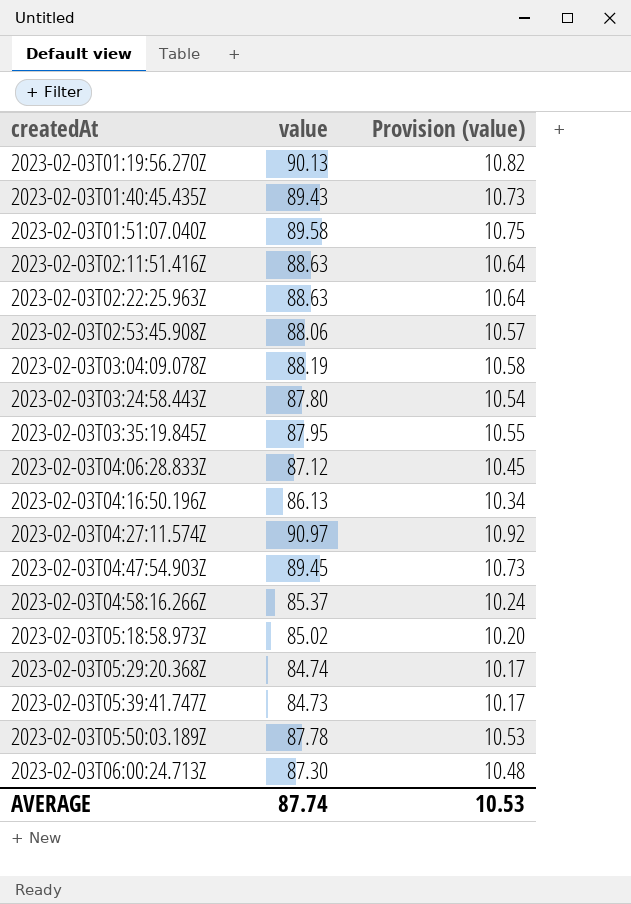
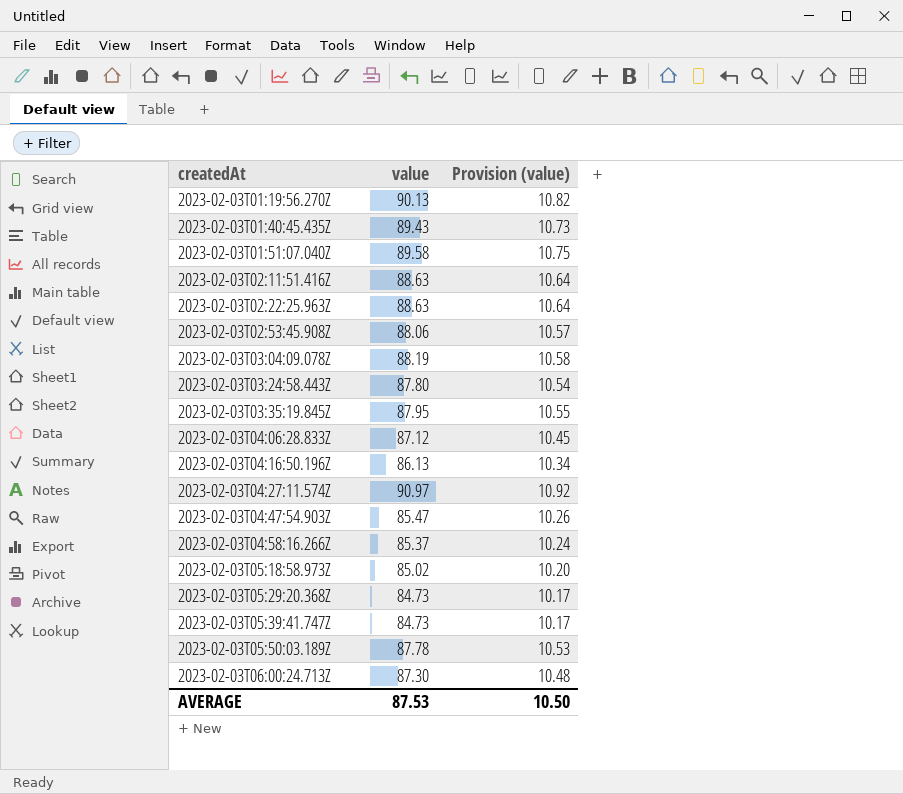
2023-02-03T04:47:54.903Z | value: 89.45 -> 85.47
2023-02-03T04:47:54.903Z | Provision (value): 10.73 -> 10.26
2023-02-03T05:29:20.368Z | value: 84.74 -> 84.73
AVERAGE | value: 87.74 -> 87.53
AVERAGE | Provision (value): 10.53 -> 10.50

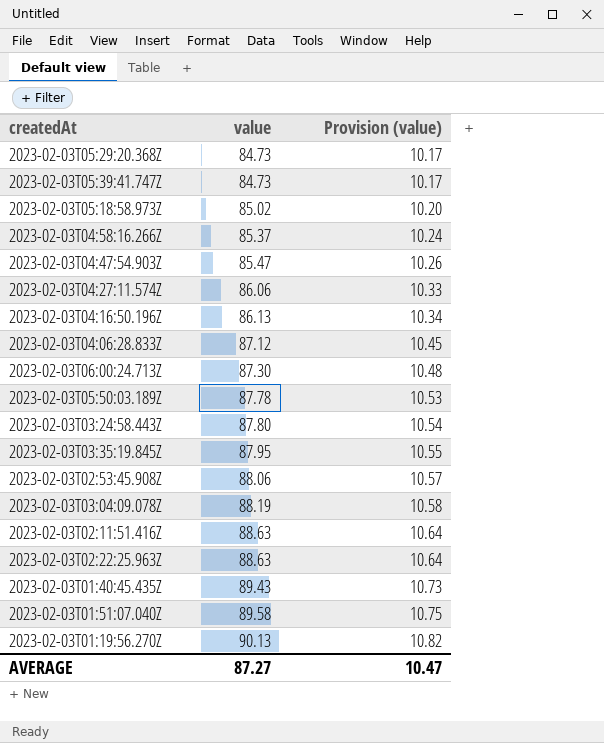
row order: createdAt ascending -> value ascending
2023-02-03T04:27:11.574Z | value: 90.97 -> 86.06
2023-02-03T04:27:11.574Z | Provision (value): 10.92 -> 10.33
AVERAGE | value: 87.53 -> 87.27
AVERAGE | Provision (value): 10.50 -> 10.47

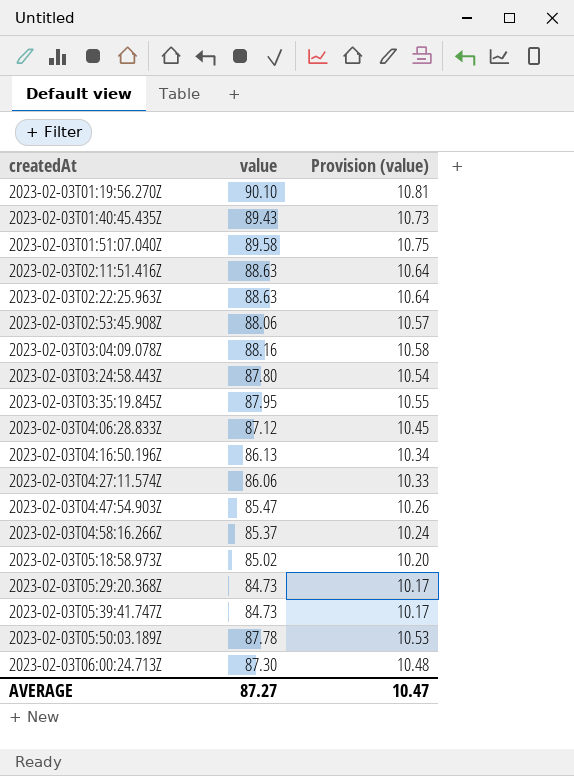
row order: value ascending -> createdAt ascending
2023-02-03T01:19:56.270Z | value: 90.13 -> 90.10
2023-02-03T01:19:56.270Z | Provision (value): 10.82 -> 10.81
2023-02-03T03:04:09.078Z | value: 88.19 -> 88.16

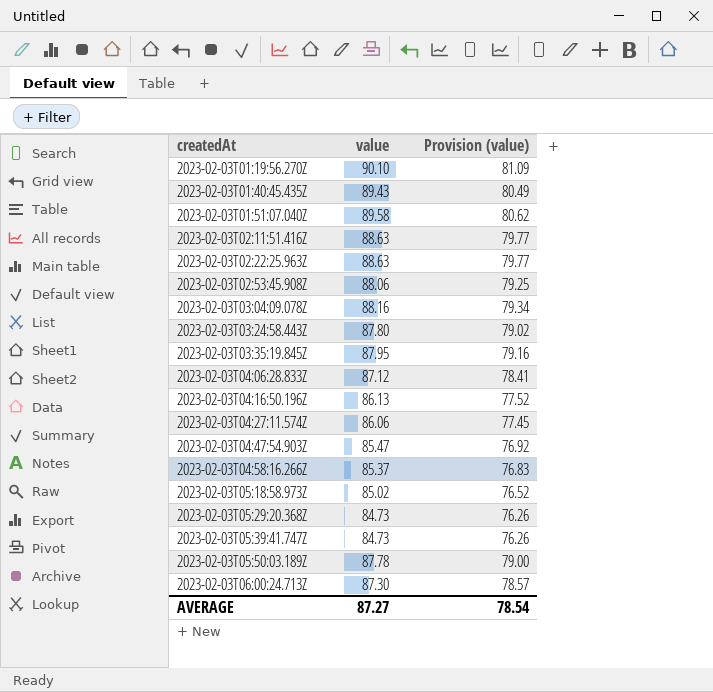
column Provision (value) | formula: [value] * 0.12 -> [value] * 0.9
AVERAGE | Provision (value): 10.47 -> 78.54

